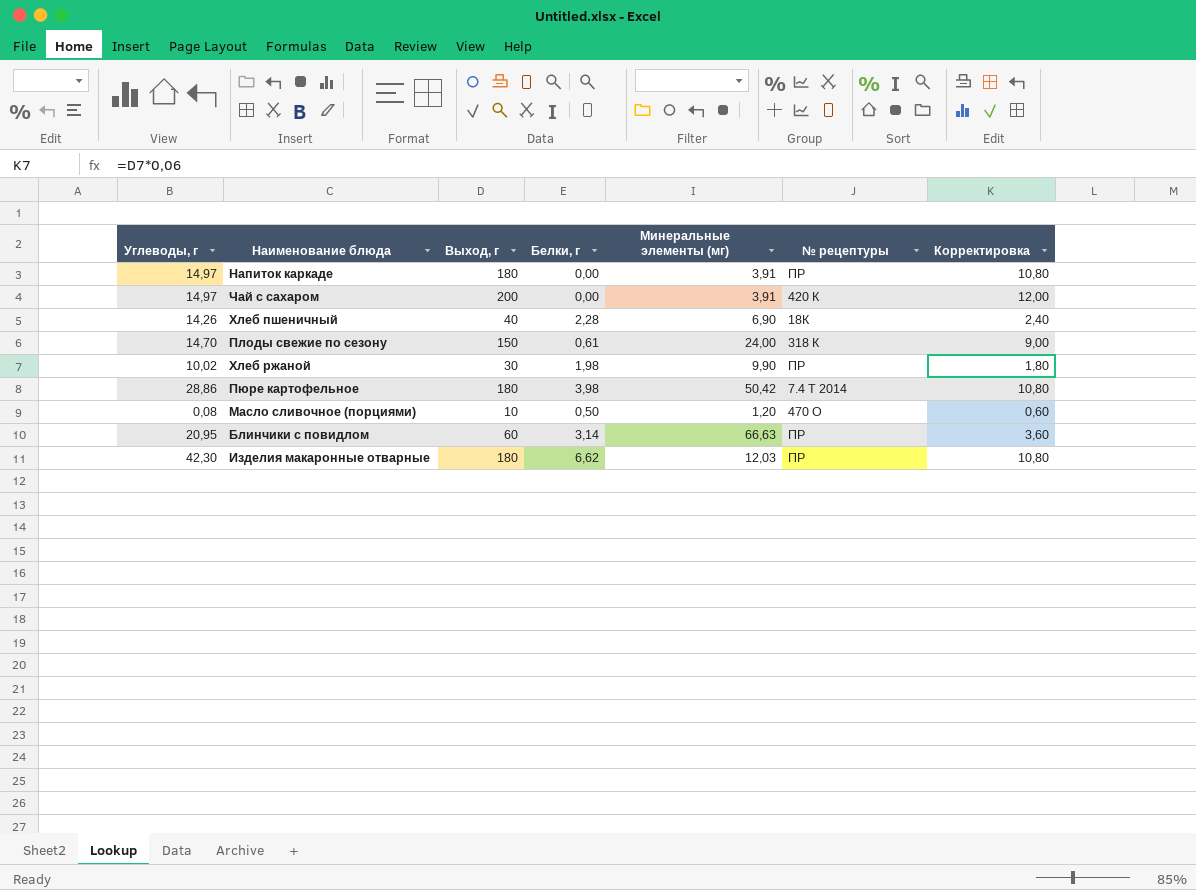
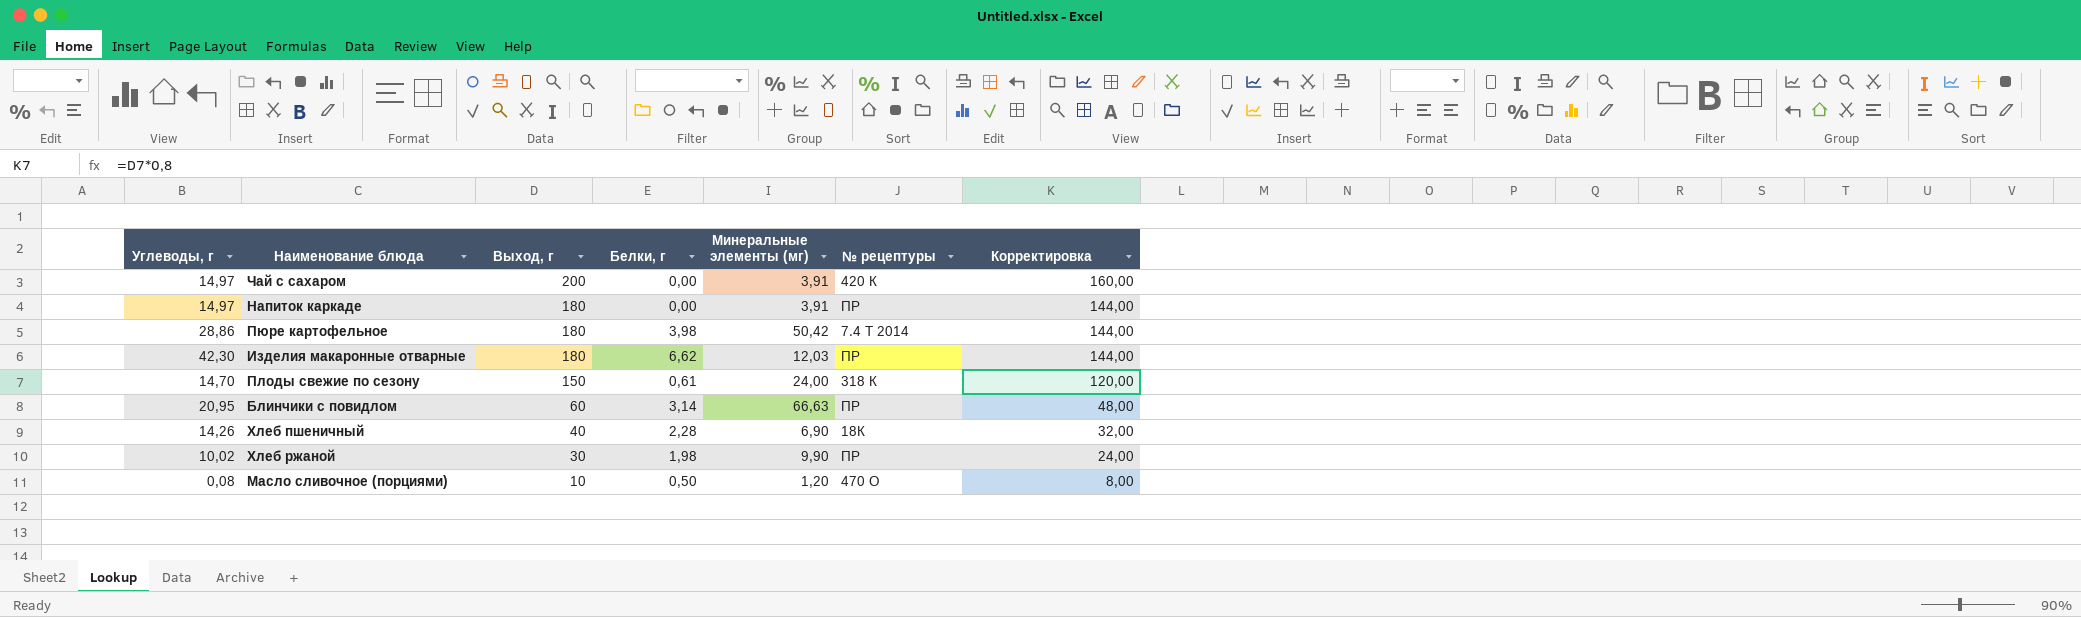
row order: none -> Выход, г descending
column Корректировка | formula: [Выход, г] * 0,06 -> [Выход, г] * 0,8

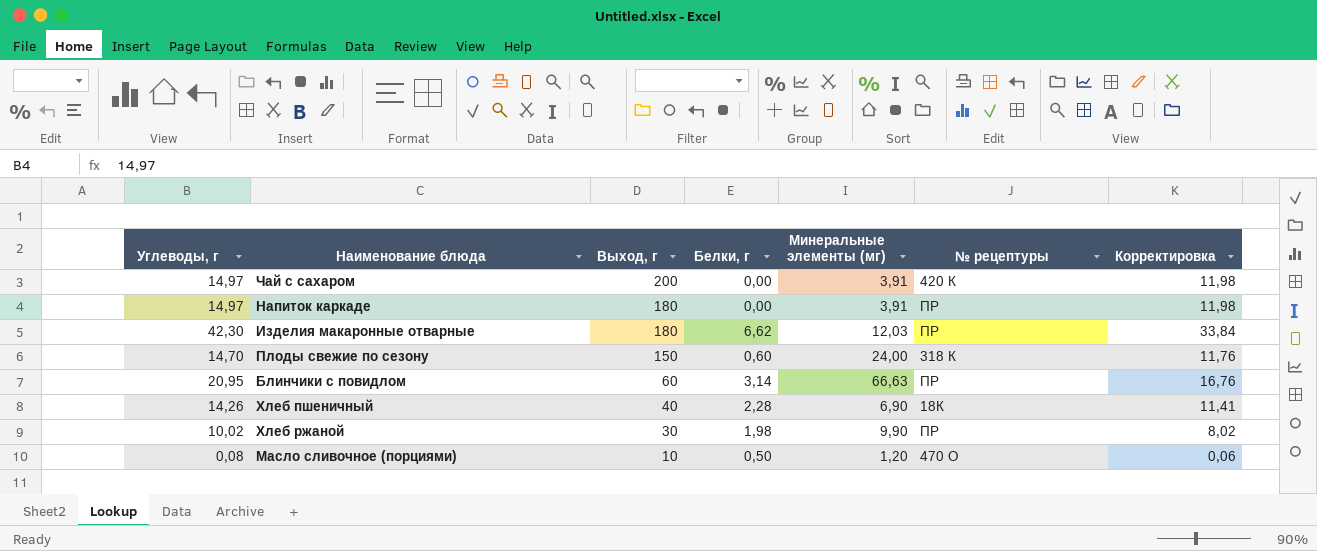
column Корректировка | formula: [Выход, г] * 0,8 -> [Углеводы, г] * 0,8
row Пюре картофельное: 28,86 | 180 | 3,98 | 50,42 | 7.4 Т 2014 | 144,00 -> none
Плоды свежие по сезону | Белки, г: 0,61 -> 0,60

